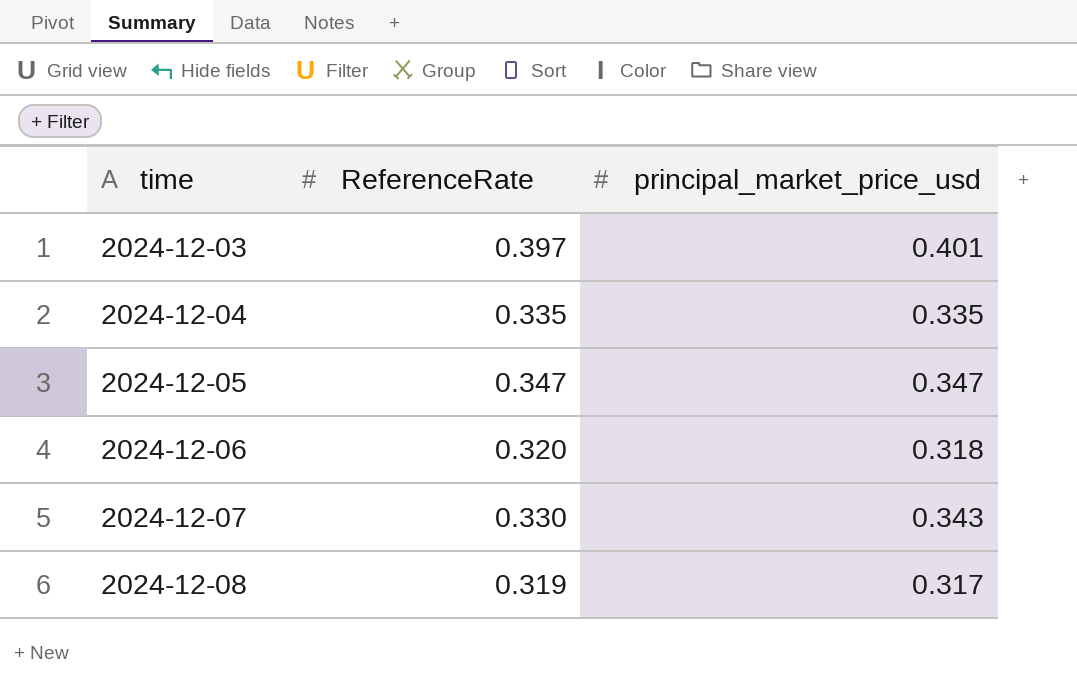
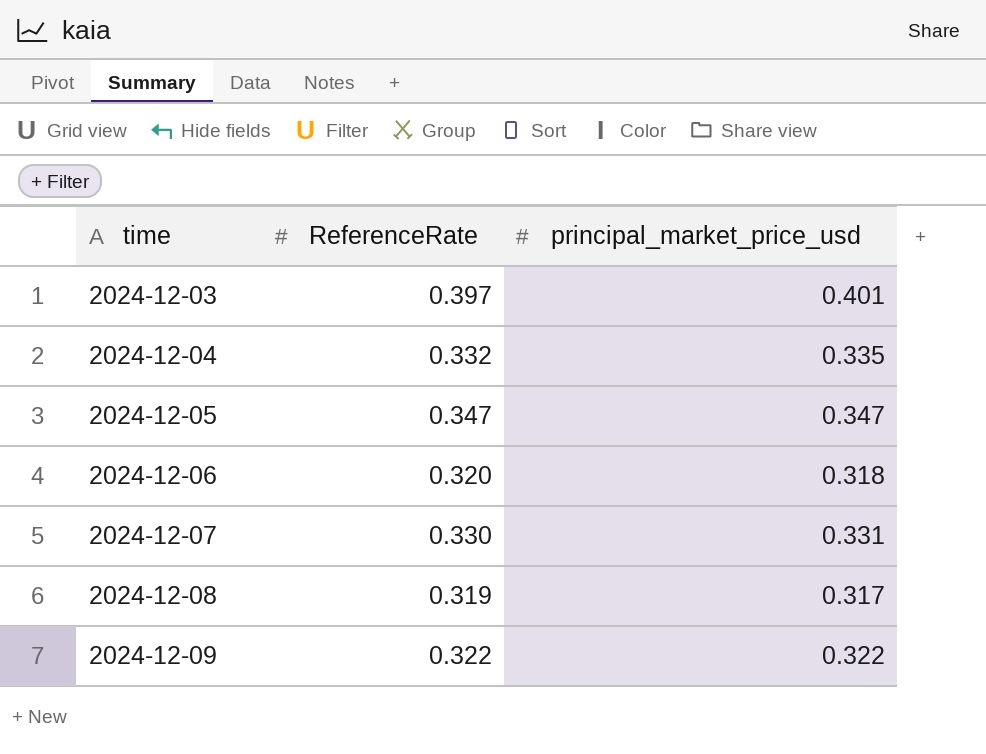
2024-12-04 | ReferenceRate: 0.335 -> 0.332
2024-12-07 | principal_market_price_usd: 0.343 -> 0.331
row 2024-12-09: none -> 0.322 | 0.322

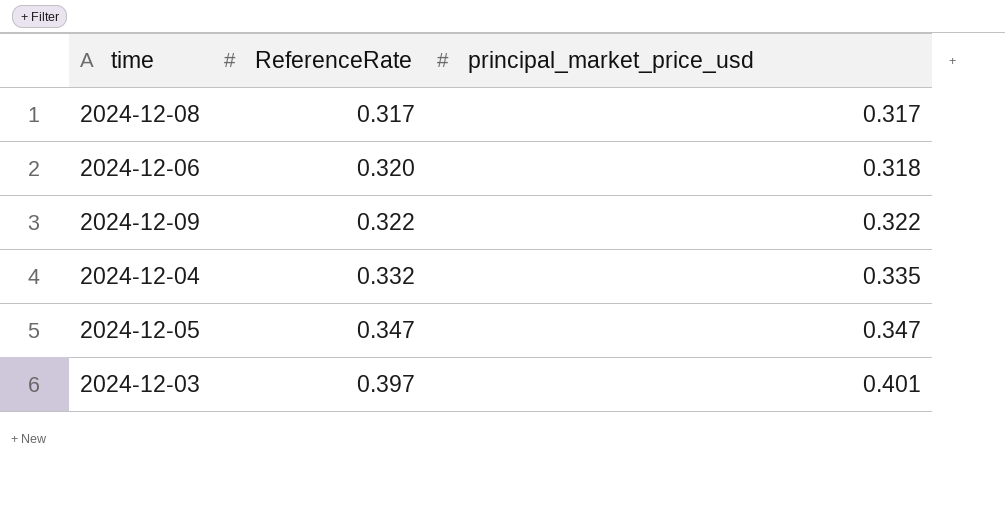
row order: time ascending -> ReferenceRate ascending
row 2024-12-07: 0.330 | 0.331 -> none
2024-12-08 | ReferenceRate: 0.319 -> 0.317

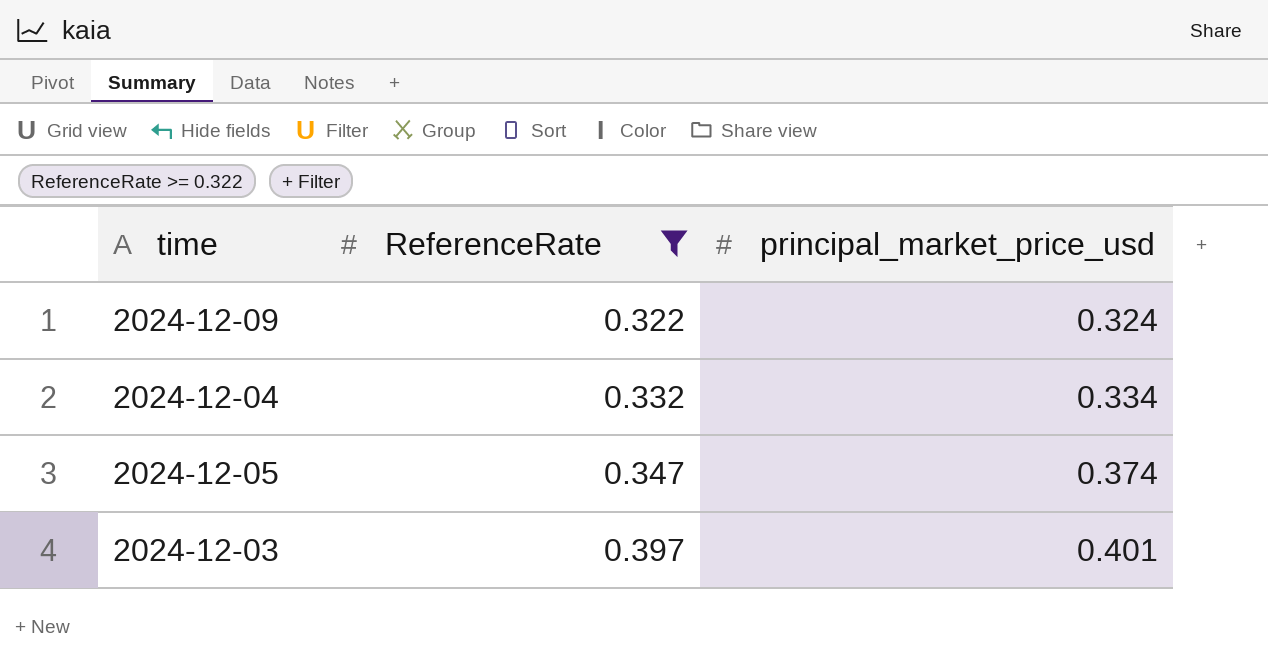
filter: none -> ReferenceRate >= 0.322
2024-12-09 | principal_market_price_usd: 0.322 -> 0.324
2024-12-04 | principal_market_price_usd: 0.335 -> 0.334
2024-12-05 | principal_market_price_usd: 0.347 -> 0.374

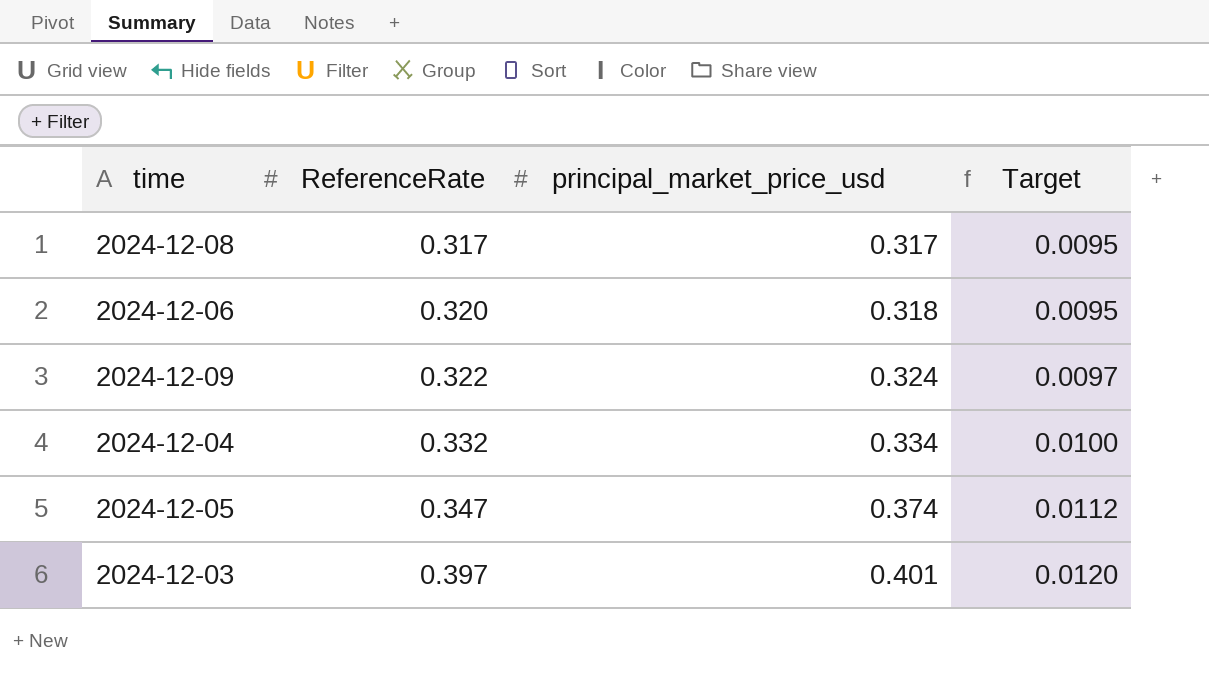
filter: ReferenceRate >= 0.322 -> none
column Target | formula: none -> [principal_market_price_usd] * 0.03

